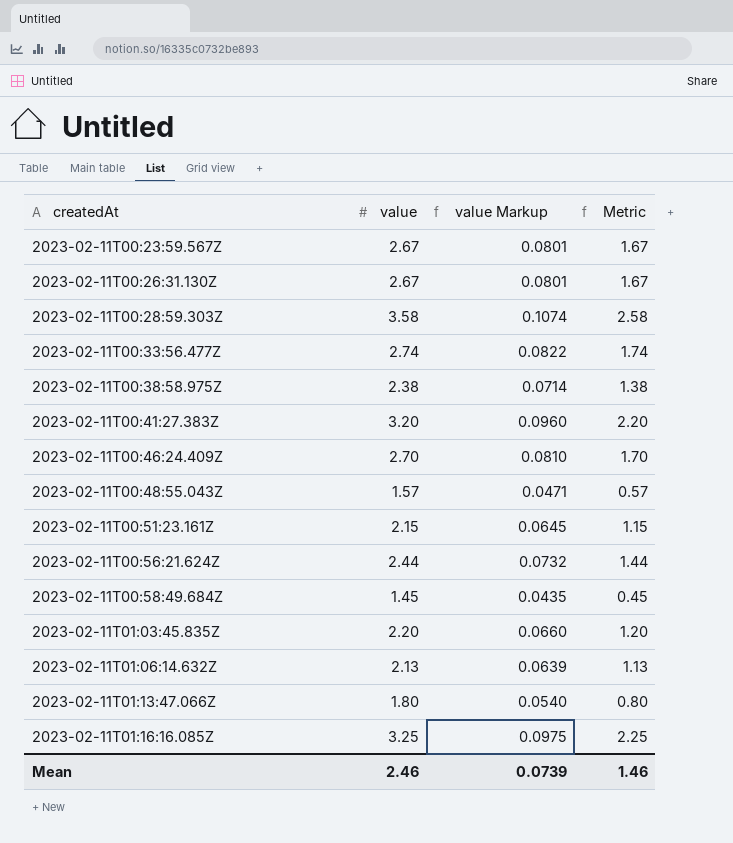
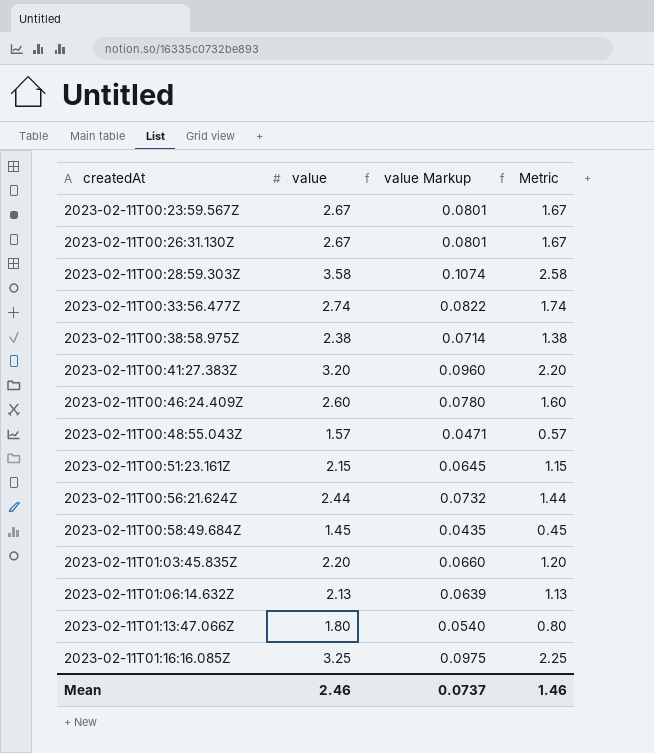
2023-02-11T00:46:24.409Z | value: 2.70 -> 2.60
2023-02-11T00:46:24.409Z | value Markup: 0.0810 -> 0.0780
2023-02-11T00:46:24.409Z | Metric: 1.70 -> 1.60
Mean | value Markup: 0.0739 -> 0.0737

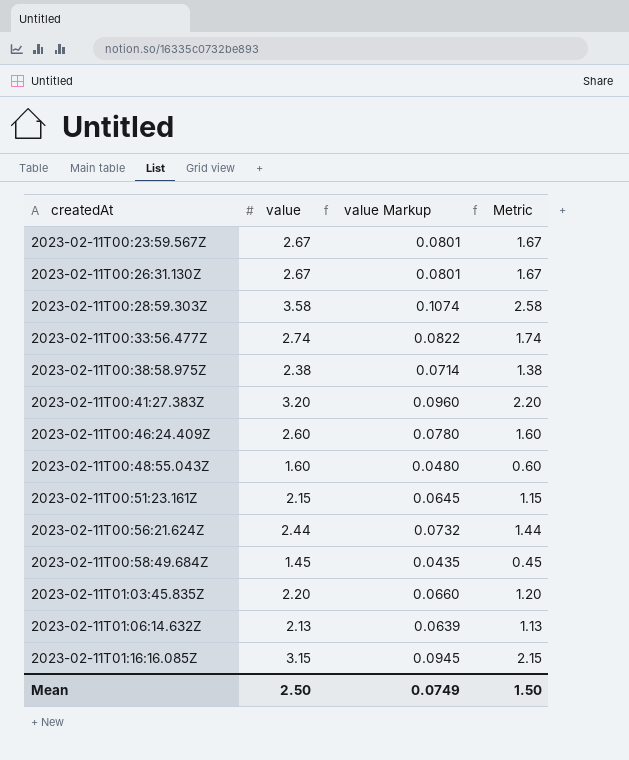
row 2023-02-11T01:13:47.066Z: 1.80 | 0.0540 | 0.80 -> none
2023-02-11T00:48:55.043Z | value: 1.57 -> 1.60
2023-02-11T00:48:55.043Z | value Markup: 0.0471 -> 0.0480
2023-02-11T00:48:55.043Z | Metric: 0.57 -> 0.60
2023-02-11T01:16:16.085Z | value: 3.25 -> 3.15
2023-02-11T01:16:16.085Z | value Markup: 0.0975 -> 0.0945
2023-02-11T01:16:16.085Z | Metric: 2.25 -> 2.15
Mean | value: 2.46 -> 2.50
Mean | value Markup: 0.0737 -> 0.0749
Mean | Metric: 1.46 -> 1.50

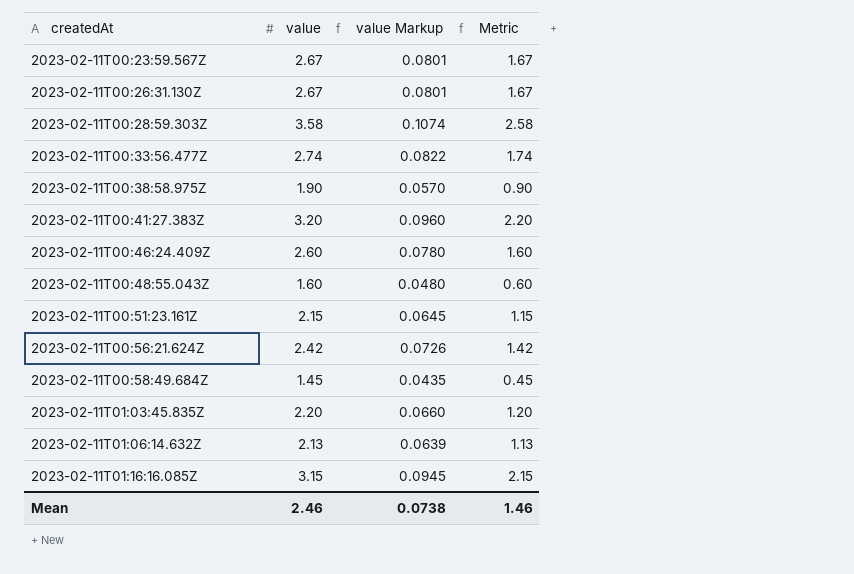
2023-02-11T00:38:58.975Z | value: 2.38 -> 1.90
2023-02-11T00:38:58.975Z | value Markup: 0.0714 -> 0.0570
2023-02-11T00:38:58.975Z | Metric: 1.38 -> 0.90
2023-02-11T00:56:21.624Z | value: 2.44 -> 2.42
2023-02-11T00:56:21.624Z | value Markup: 0.0732 -> 0.0726
2023-02-11T00:56:21.624Z | Metric: 1.44 -> 1.42
Mean | value: 2.50 -> 2.46
Mean | value Markup: 0.0749 -> 0.0738
Mean | Metric: 1.50 -> 1.46

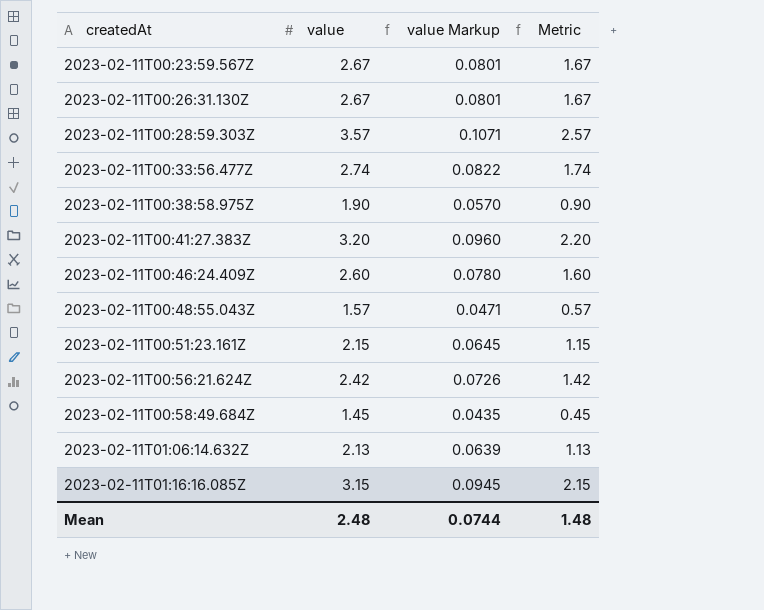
row 2023-02-11T01:03:45.835Z: 2.20 | 0.0660 | 1.20 -> none
2023-02-11T00:28:59.303Z | value: 3.58 -> 3.57
2023-02-11T00:28:59.303Z | value Markup: 0.1074 -> 0.1071
2023-02-11T00:28:59.303Z | Metric: 2.58 -> 2.57
2023-02-11T00:48:55.043Z | value: 1.60 -> 1.57
2023-02-11T00:48:55.043Z | value Markup: 0.0480 -> 0.0471
2023-02-11T00:48:55.043Z | Metric: 0.60 -> 0.57
Mean | value: 2.46 -> 2.48
Mean | value Markup: 0.0738 -> 0.0744
Mean | Metric: 1.46 -> 1.48

